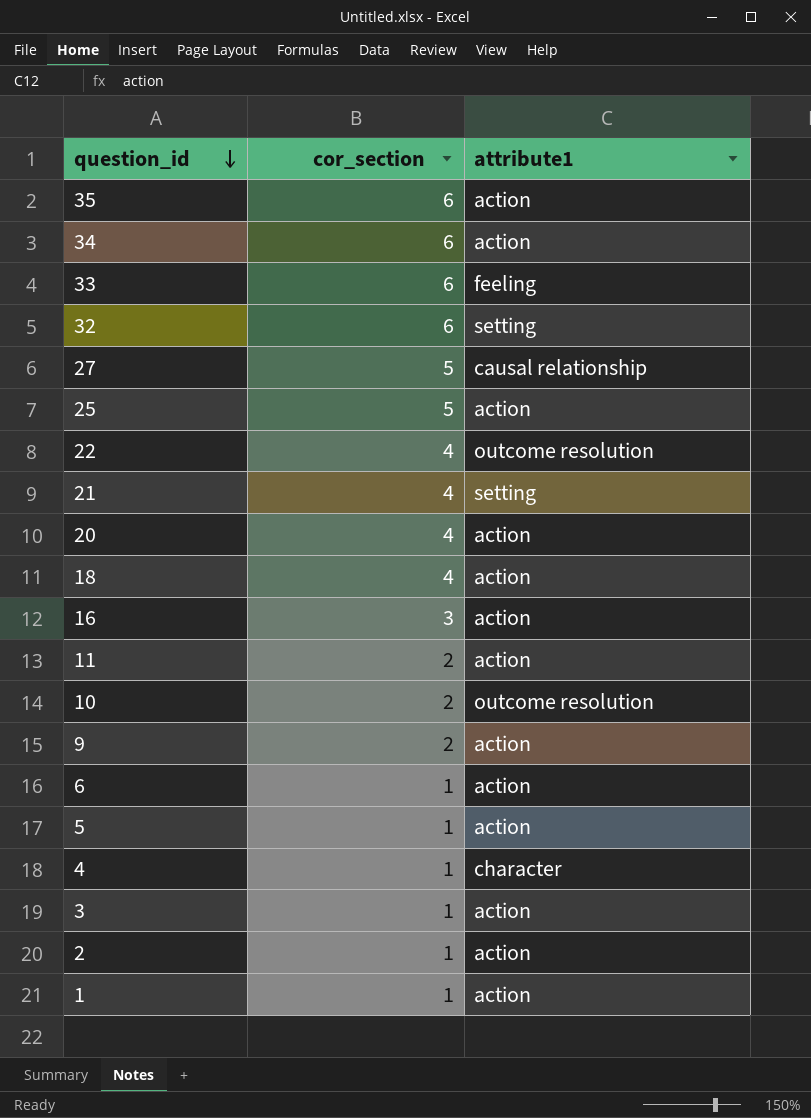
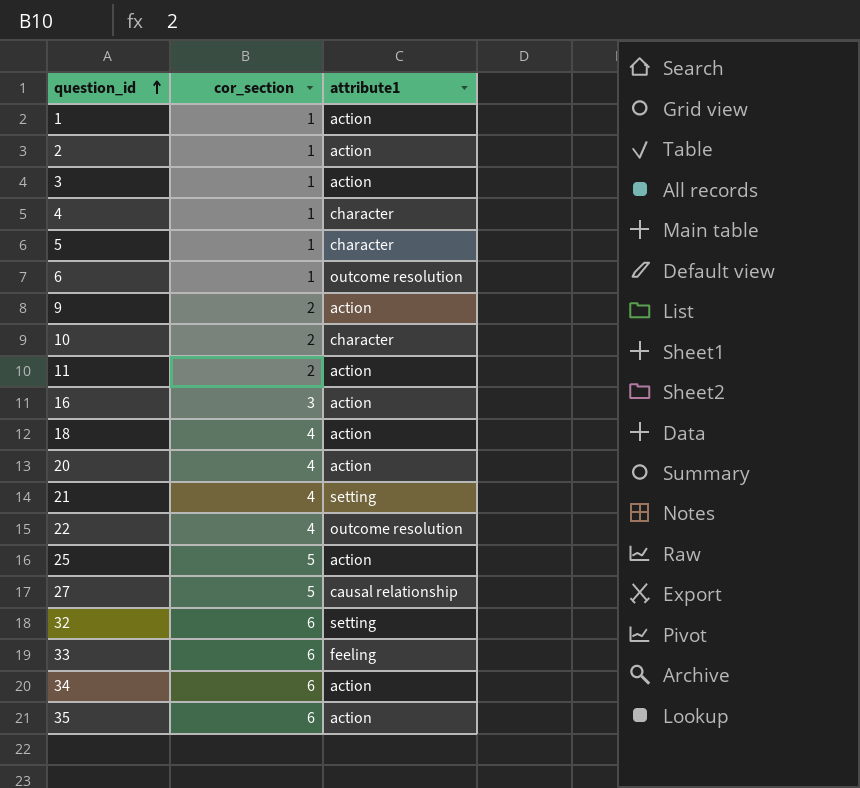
row order: question_id descending -> question_id ascending
5 | attribute1: action -> character
6 | attribute1: action -> outcome resolution
10 | attribute1: outcome resolution -> character

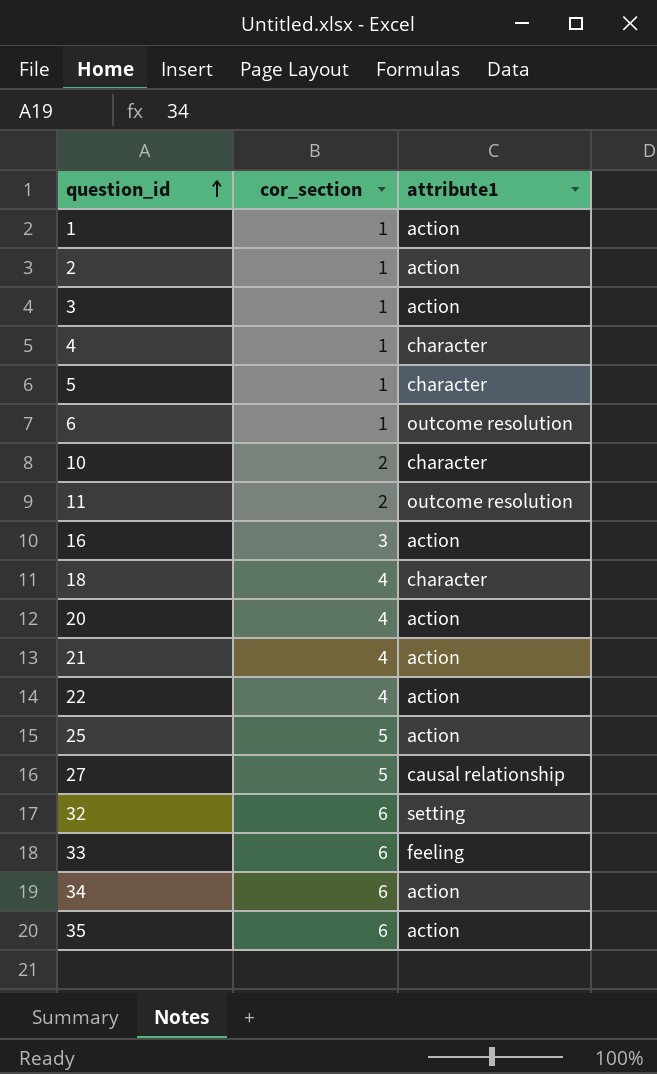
row 9: 2 | action -> none
11 | attribute1: action -> outcome resolution
18 | attribute1: action -> character
21 | attribute1: setting -> action
22 | attribute1: outcome resolution -> action

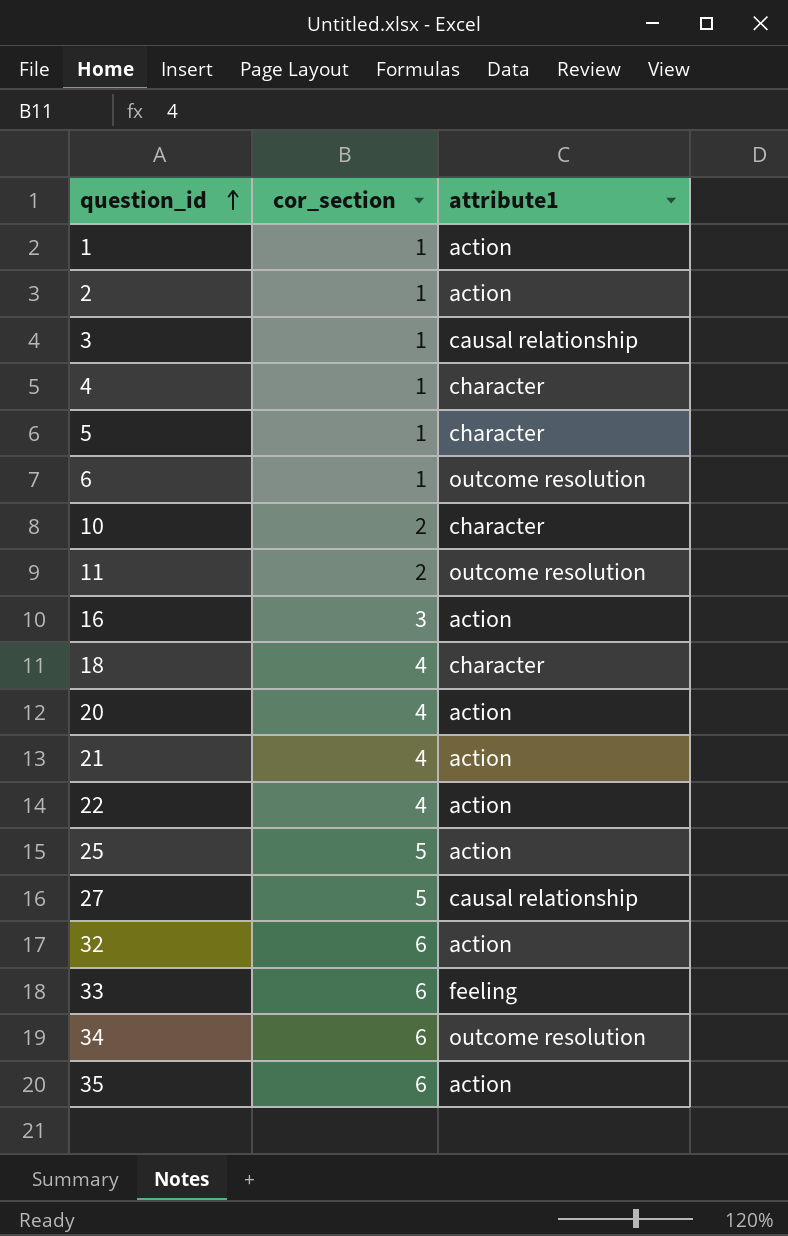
3 | attribute1: action -> causal relationship
32 | attribute1: setting -> action
34 | attribute1: action -> outcome resolution

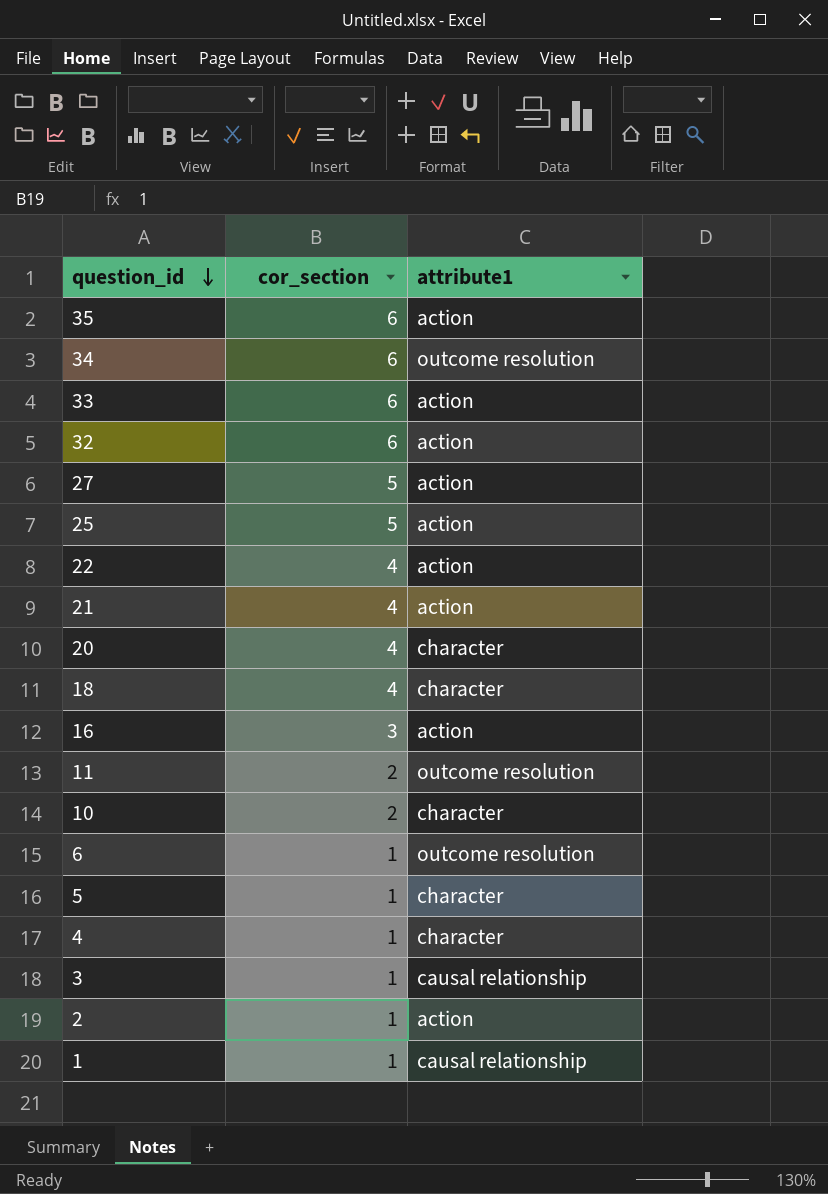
row order: question_id ascending -> question_id descending
33 | attribute1: feeling -> action
27 | attribute1: causal relationship -> action
20 | attribute1: action -> character
1 | attribute1: action -> causal relationship

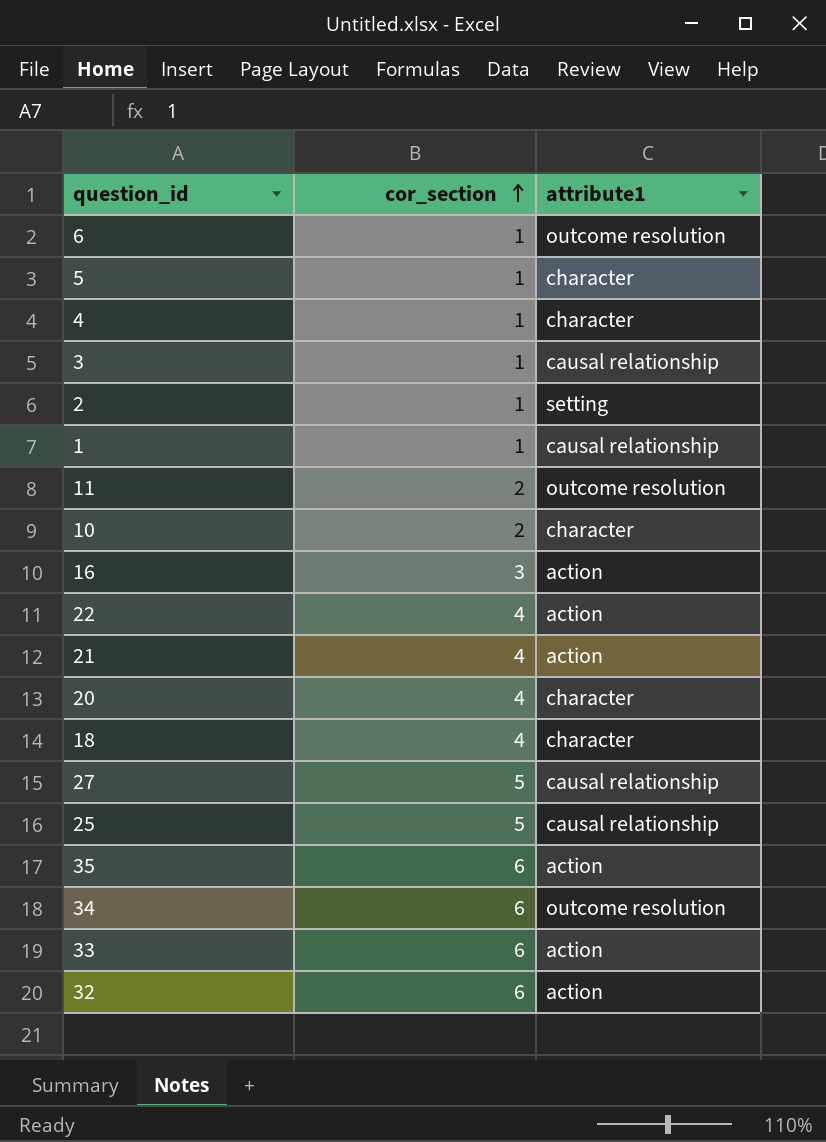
row order: question_id descending -> cor_section ascending
2 | attribute1: action -> setting
27 | attribute1: action -> causal relationship
25 | attribute1: action -> causal relationship

